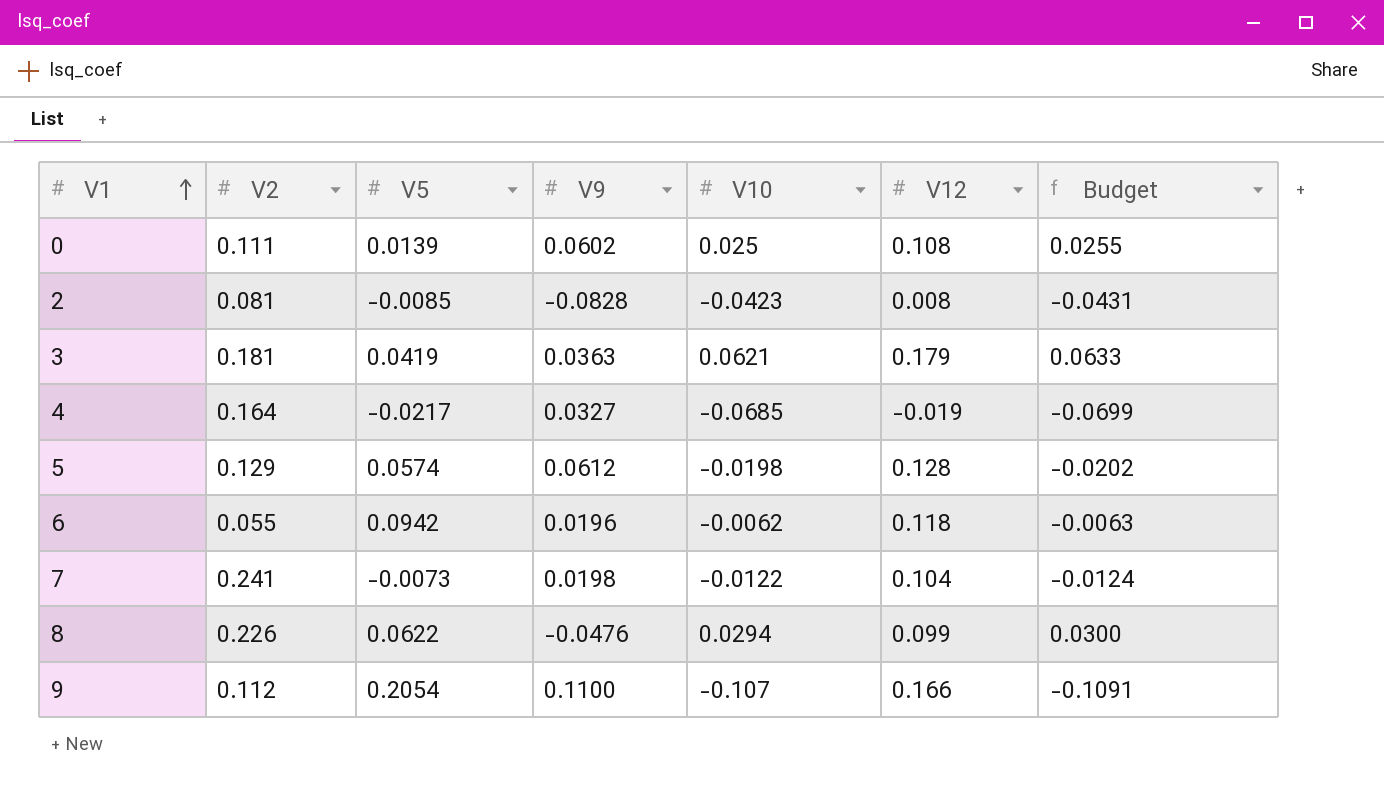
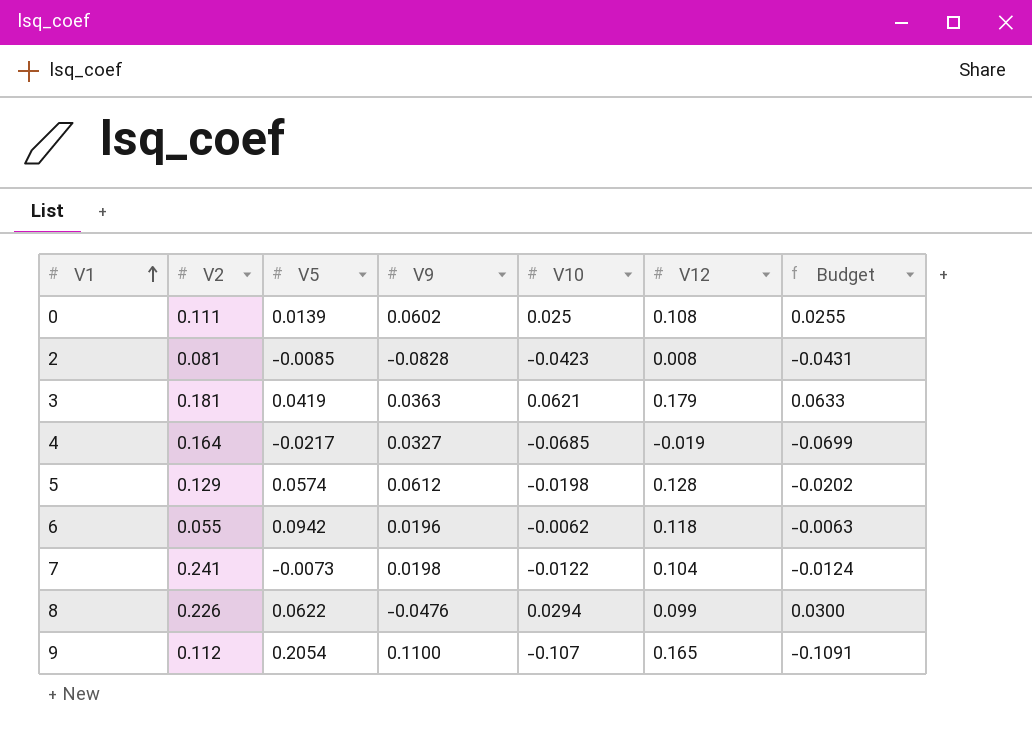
9 | V12: 0.166 -> 0.165

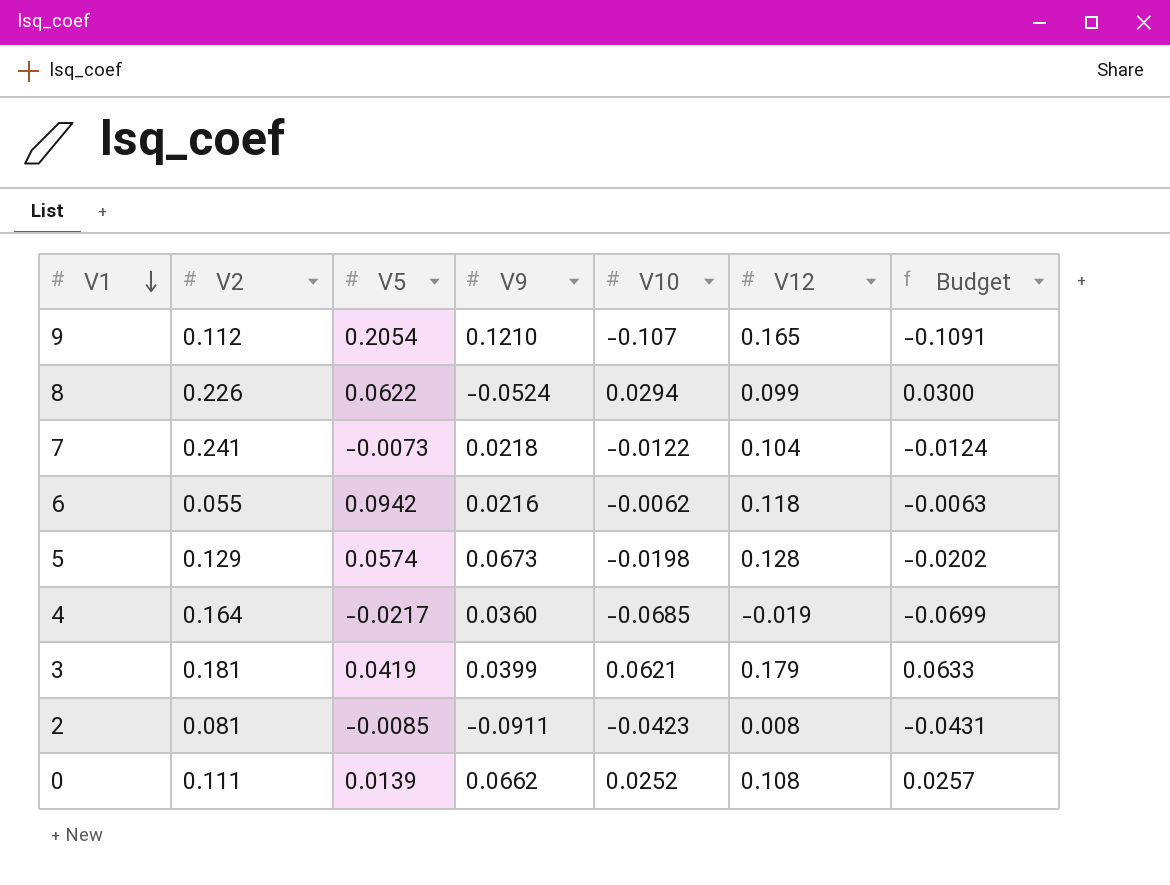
row order: V1 ascending -> V1 descending
9 | V9: 0.1100 -> 0.1210
8 | V9: -0.0476 -> -0.0524
7 | V9: 0.0198 -> 0.0218
6 | V9: 0.0196 -> 0.0216
5 | V9: 0.0612 -> 0.0673
4 | V9: 0.0327 -> 0.0360
3 | V9: 0.0363 -> 0.0399
2 | V9: -0.0828 -> -0.0911
0 | V9: 0.0602 -> 0.0662
0 | V10: 0.025 -> 0.0252
0 | Budget: 0.0255 -> 0.0257

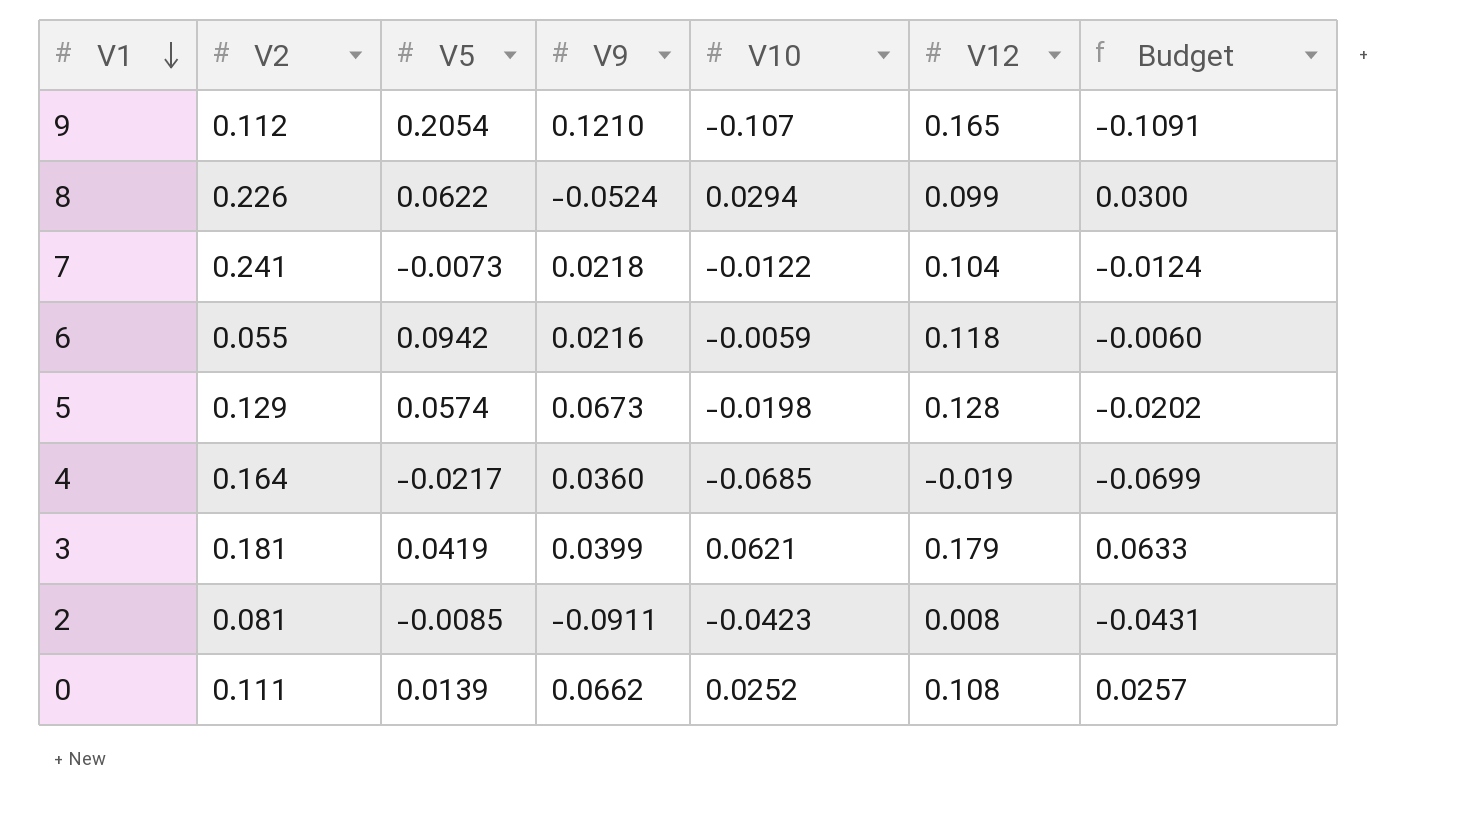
6 | V10: -0.0062 -> -0.0059
6 | Budget: -0.0063 -> -0.0060

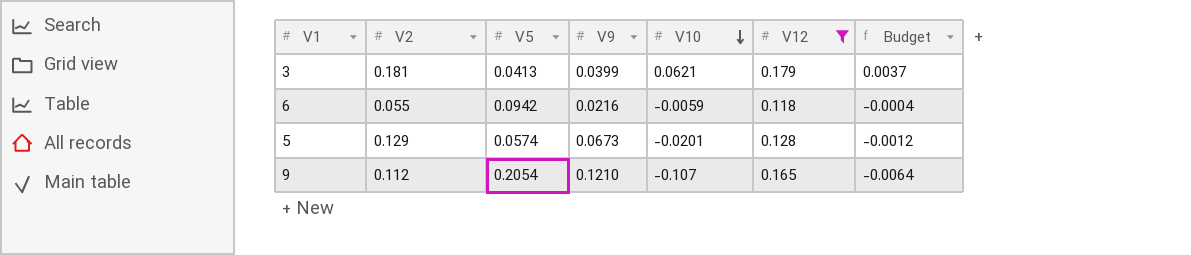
filter: none -> V12 >= 0.118
row order: V1 descending -> V10 descending
column Budget | formula: [V10] * 1.02 -> [V10] * 0.06
3 | V5: 0.0419 -> 0.0413
5 | V10: -0.0198 -> -0.0201

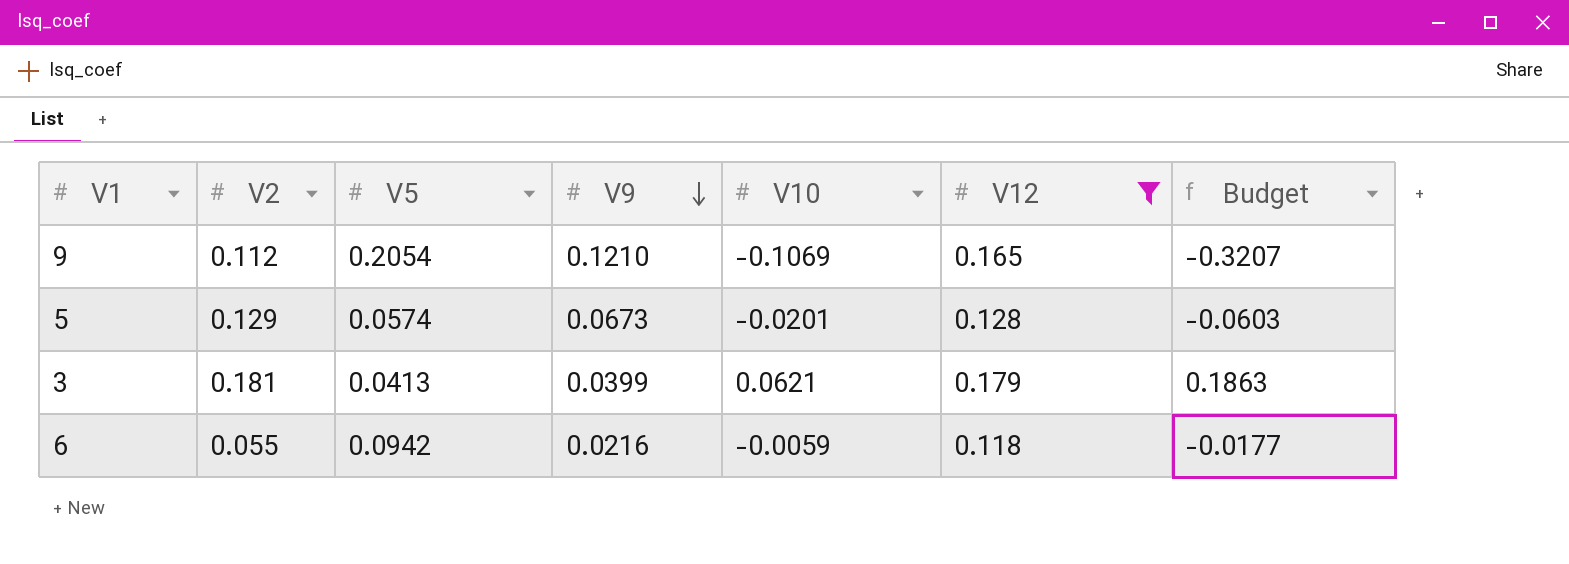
row order: V10 descending -> V9 descending
column Budget | formula: [V10] * 0.06 -> [V10] * 3
9 | V10: -0.107 -> -0.1069

